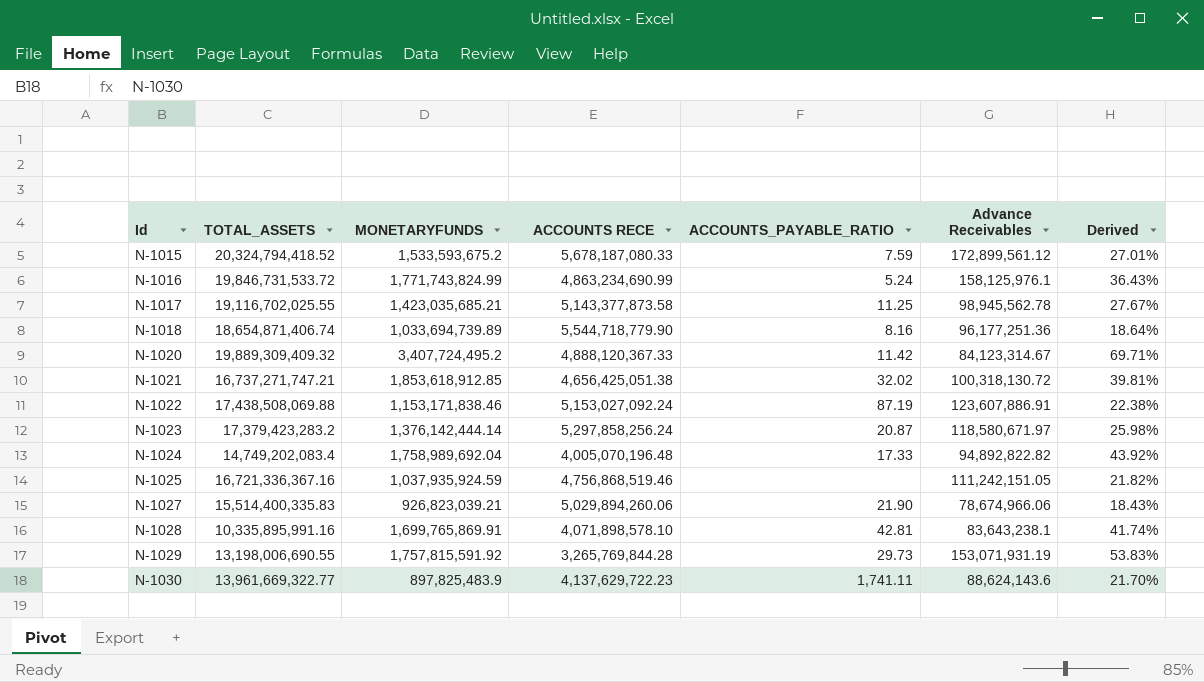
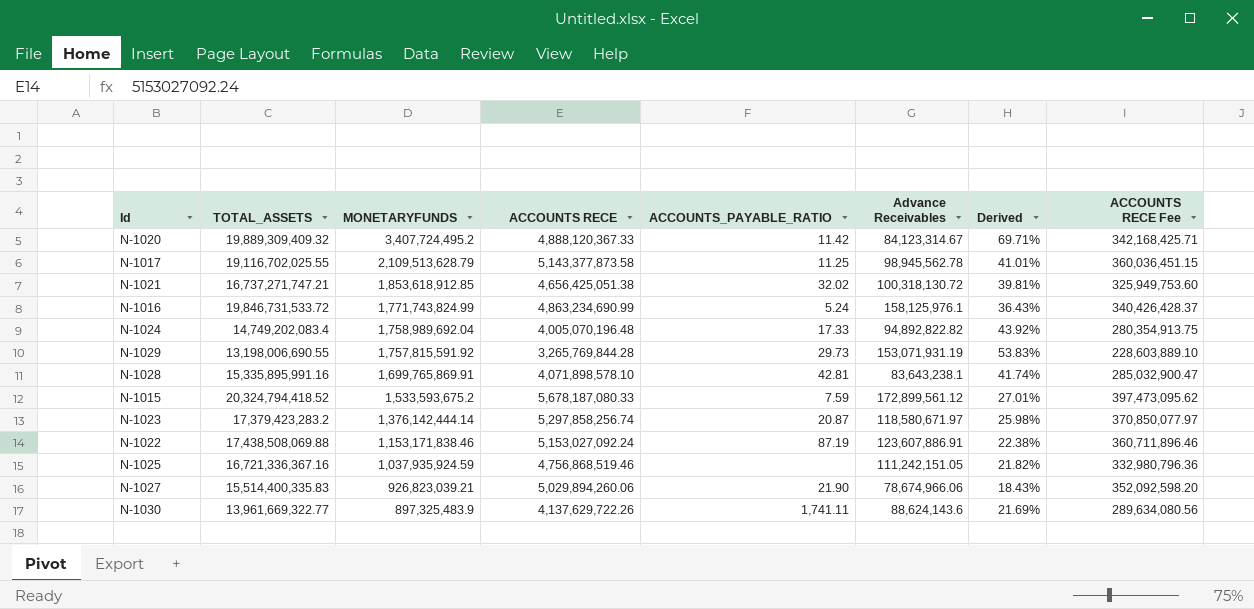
row order: Id ascending -> MONETARYFUNDS descending
column ACCOUNTS RECE Fee | formula: none -> [ACCOUNTS RECE] * 0.07
row N-1018: 18,654,871,406.74 | 1,033,694,739.89 | 5,544,718,779.90 | 8.16 | 96,177,251.36 | 18.64% -> none
N-1017 | MONETARYFUNDS: 1,423,035,685.21 -> 2,109,513,628.79
N-1017 | Derived: 27.67% -> 41.01%
N-1028 | TOTAL_ASSETS: 10,335,895,991.16 -> 15,335,895,991.16
N-1023 | ACCOUNTS RECE: 5,297,858,256.24 -> 5,297,858,256.74
N-1030 | MONETARYFUNDS: 897,825,483.9 -> 897,325,483.9
N-1030 | ACCOUNTS RECE: 4,137,629,722.23 -> 4,137,629,722.26
N-1030 | Derived: 21.70% -> 21.69%

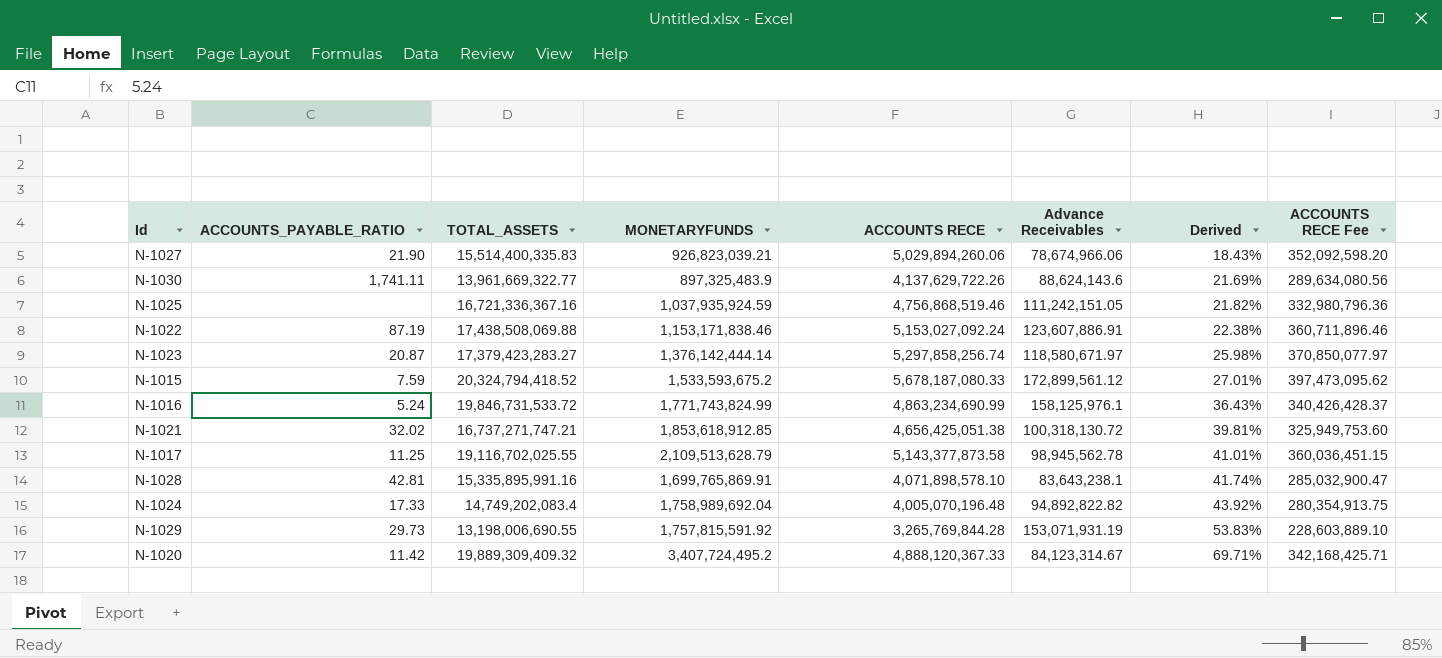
row order: MONETARYFUNDS descending -> Derived ascending
column ACCOUNTS_PAYABLE_RATIO | position: 5 -> 2
N-1023 | TOTAL_ASSETS: 17,379,423,283.2 -> 17,379,423,283.27

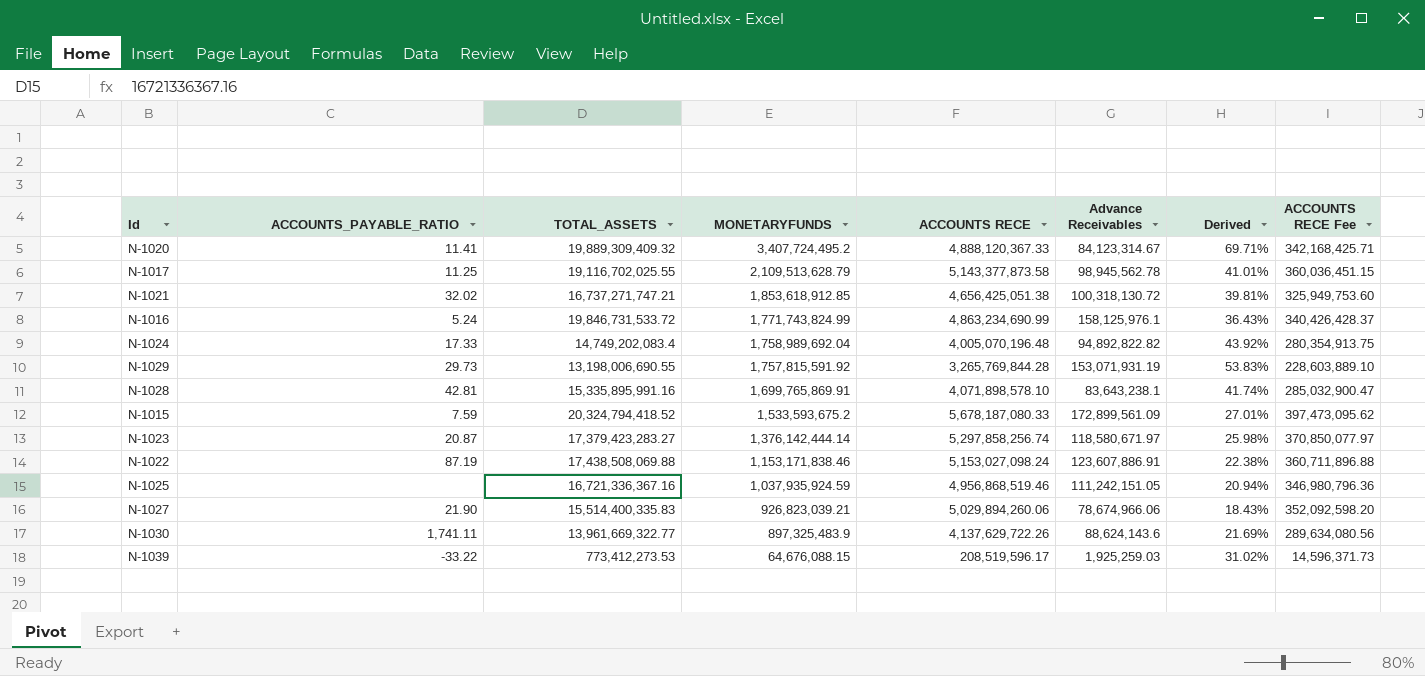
row order: Derived ascending -> MONETARYFUNDS descending
N-1020 | ACCOUNTS_PAYABLE_RATIO: 11.42 -> 11.41
N-1015 | Advance Receivables: 172,899,561.12 -> 172,899,561.09
N-1022 | ACCOUNTS RECE: 5,153,027,092.24 -> 5,153,027,098.24
N-1022 | ACCOUNTS RECE Fee: 360,711,896.46 -> 360,711,896.88
N-1025 | ACCOUNTS RECE: 4,756,868,519.46 -> 4,956,868,519.46
N-1025 | Derived: 21.82% -> 20.94%
N-1025 | ACCOUNTS RECE Fee: 332,980,796.36 -> 346,980,796.36
row N-1039: none -> -33.22 | 773,412,273.53 | 64,676,088.15 | 208,519,596.17 | 1,925,259.03 | 31.02% | 14,596,371.73

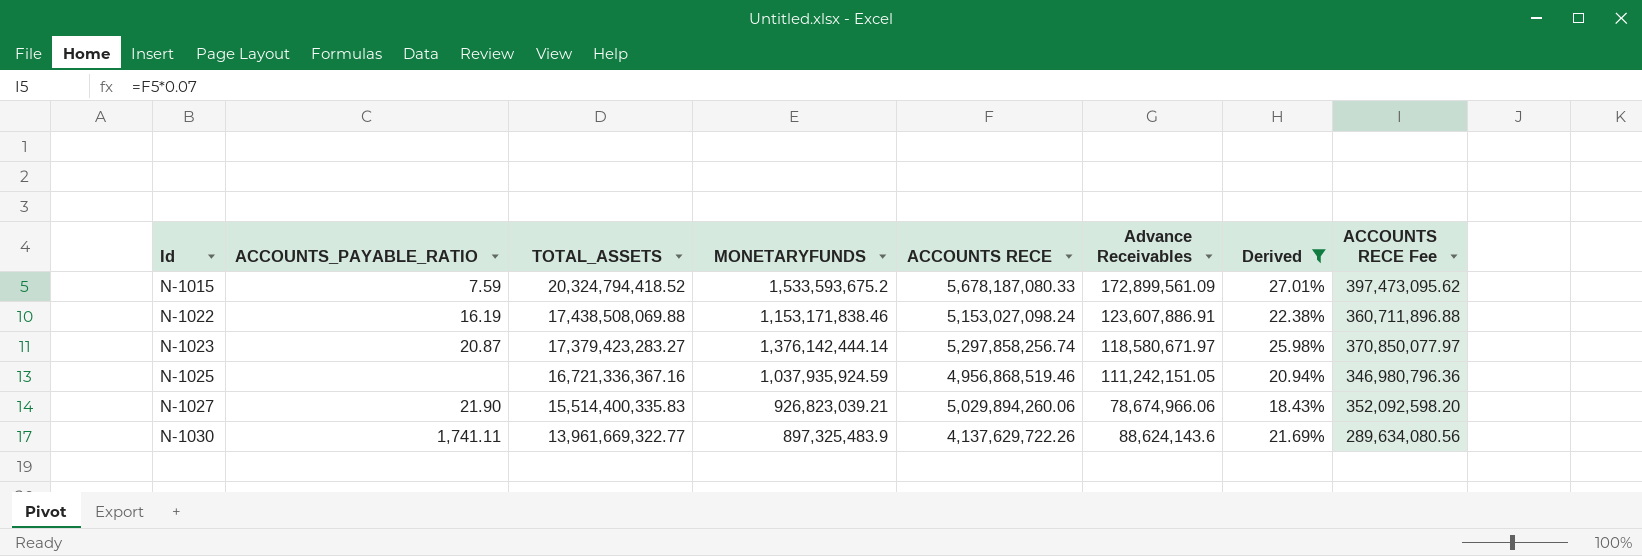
filter: none -> Derived <= 27.01%
row order: MONETARYFUNDS descending -> Id ascending
N-1022 | ACCOUNTS_PAYABLE_RATIO: 87.19 -> 16.19

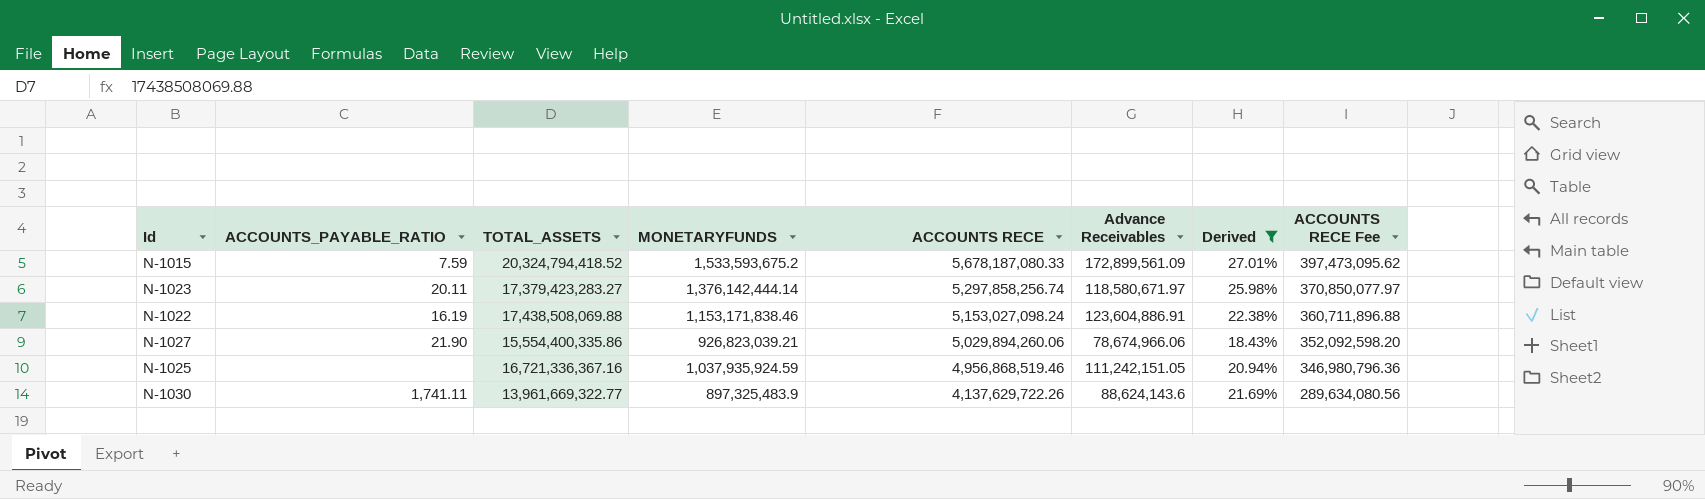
row order: Id ascending -> ACCOUNTS RECE descending
N-1023 | ACCOUNTS_PAYABLE_RATIO: 20.87 -> 20.11
N-1022 | Advance Receivables: 123,607,886.91 -> 123,604,886.91
N-1027 | TOTAL_ASSETS: 15,514,400,335.83 -> 15,554,400,335.86

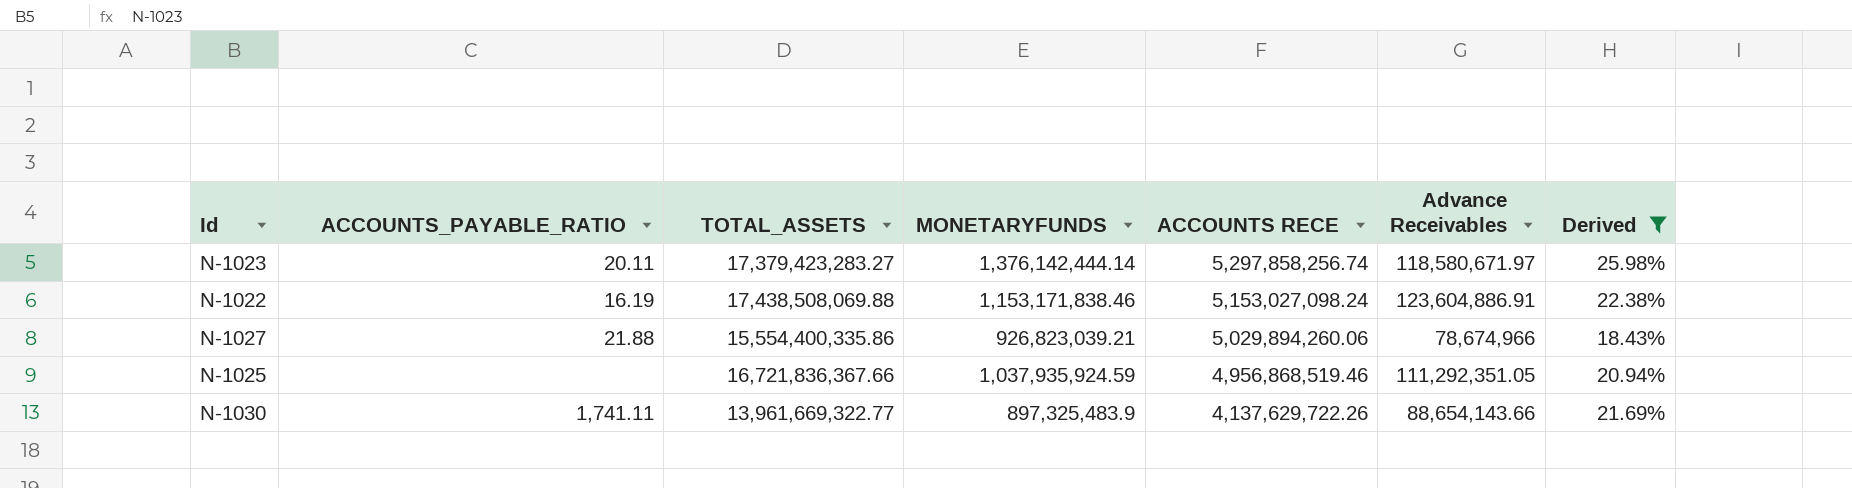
column ACCOUNTS RECE Fee | formula: [ACCOUNTS RECE] * 0.07 -> none
row N-1015: 7.59 | 20,324,794,418.52 | 1,533,593,675.2 | 5,678,187,080.33 | 172,899,561.09 | 27.01% | 397,473,095.62 -> none
N-1027 | ACCOUNTS_PAYABLE_RATIO: 21.90 -> 21.88
N-1027 | Advance Receivables: 78,674,966.06 -> 78,674,966
N-1025 | TOTAL_ASSETS: 16,721,336,367.16 -> 16,721,836,367.66
N-1025 | Advance Receivables: 111,242,151.05 -> 111,292,351.05
N-1030 | Advance Receivables: 88,624,143.6 -> 88,654,143.66

